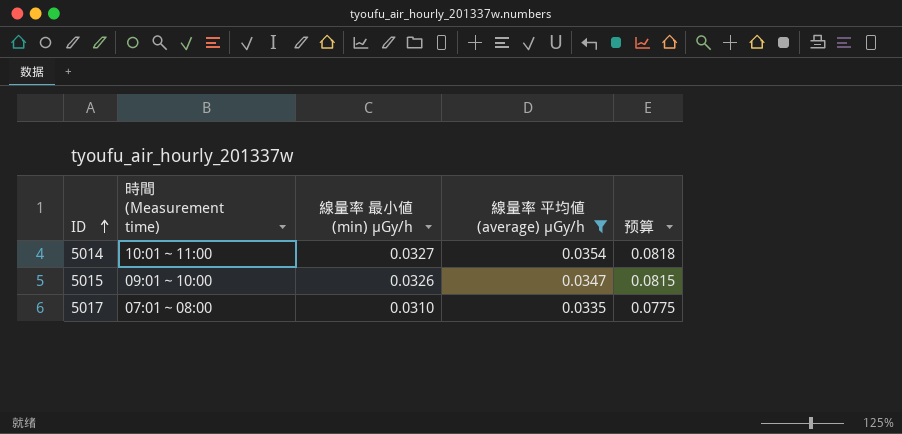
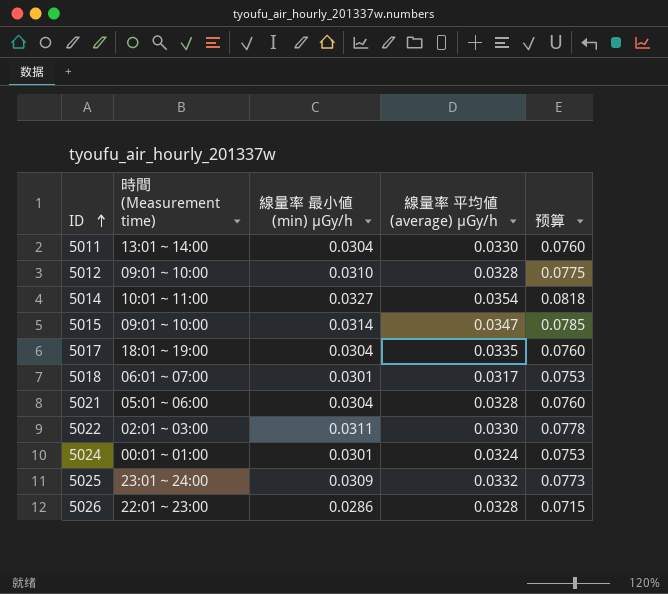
filter: 線量率 平均値 (average) μGy/h >= 0.0335 -> none
5015 | 線量率 最小値 (min) μGy/h: 0.0326 -> 0.0314
5015 | 预算: 0.0815 -> 0.0785
5017 | 時間 (Measurement time): 07:01～08:00 -> 18:01～19:00
5017 | 線量率 最小値 (min) μGy/h: 0.0310 -> 0.0304
5017 | 预算: 0.0775 -> 0.0760

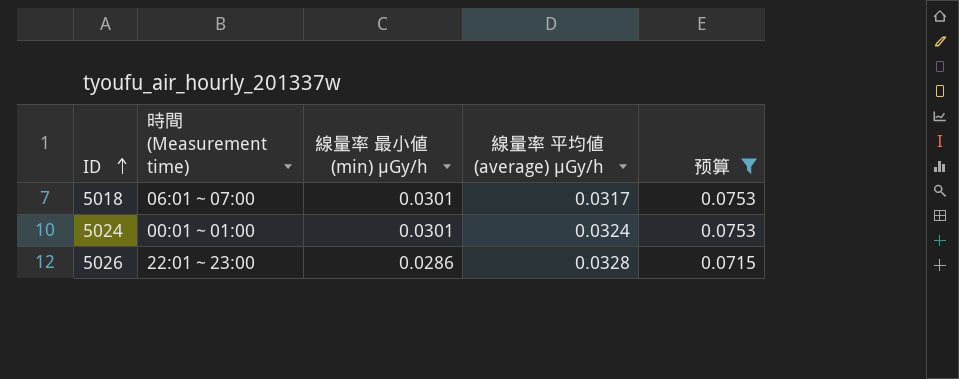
filter: none -> 预算 <= 0.0753

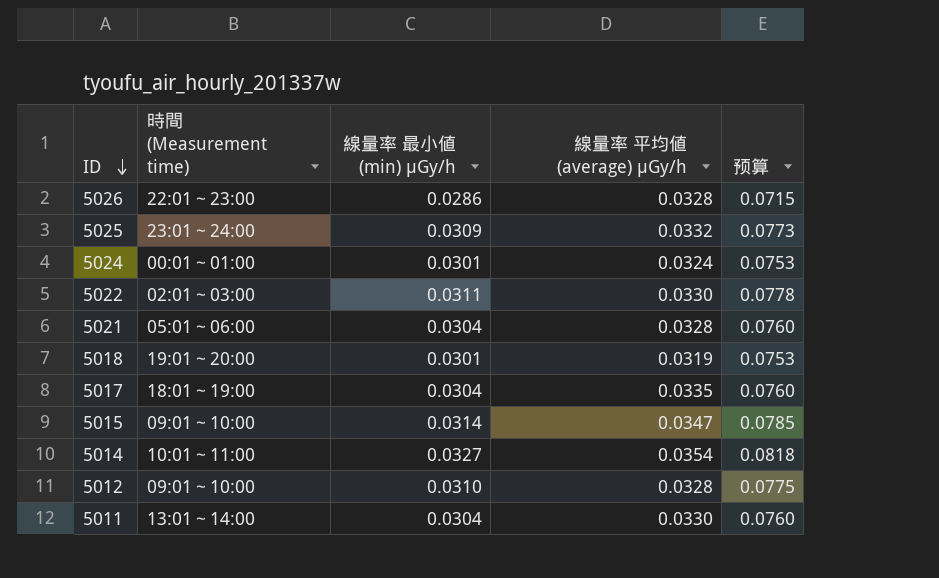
filter: 预算 <= 0.0753 -> none
row order: ID ascending -> ID descending
5018 | 時間 (Measurement time): 06:01～07:00 -> 19:01～20:00
5018 | 線量率 平均値 (average) μGy/h: 0.0317 -> 0.0319

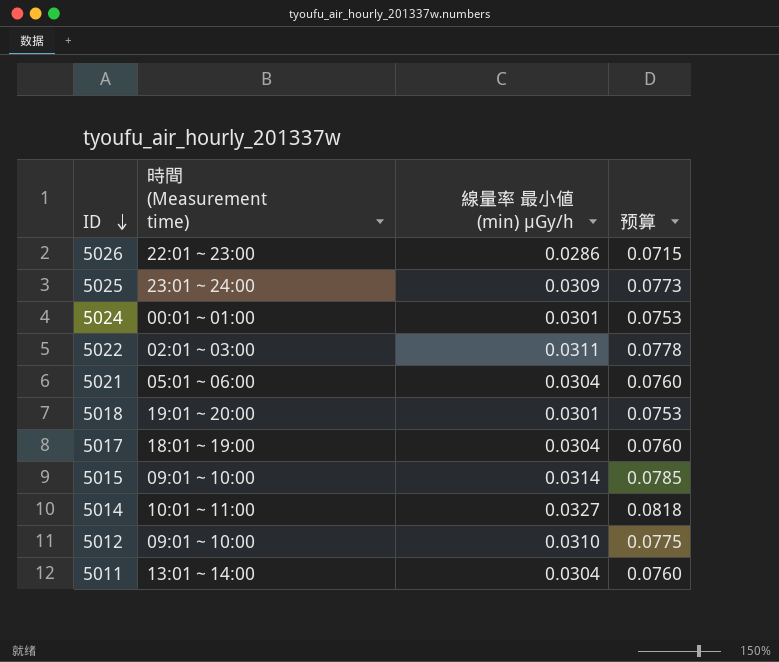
column 線量率 平均値 (average) μGy/h | position: 4 -> none

